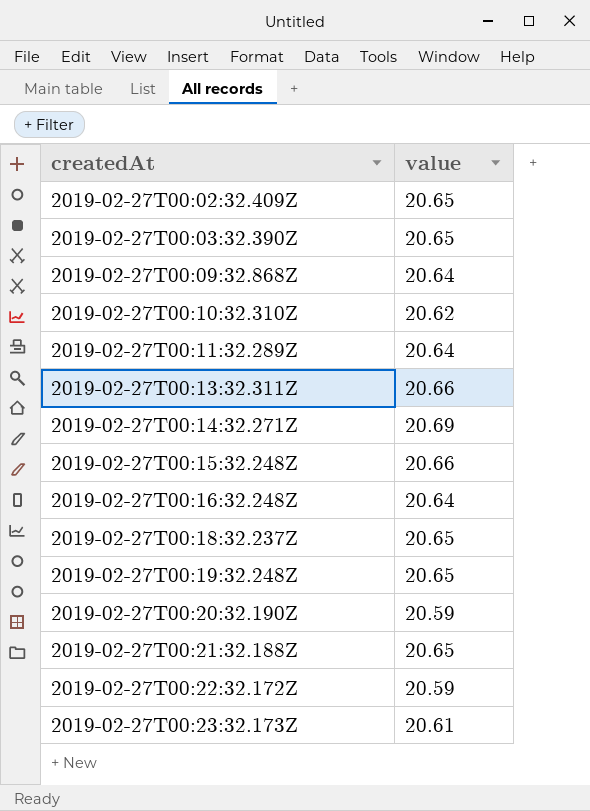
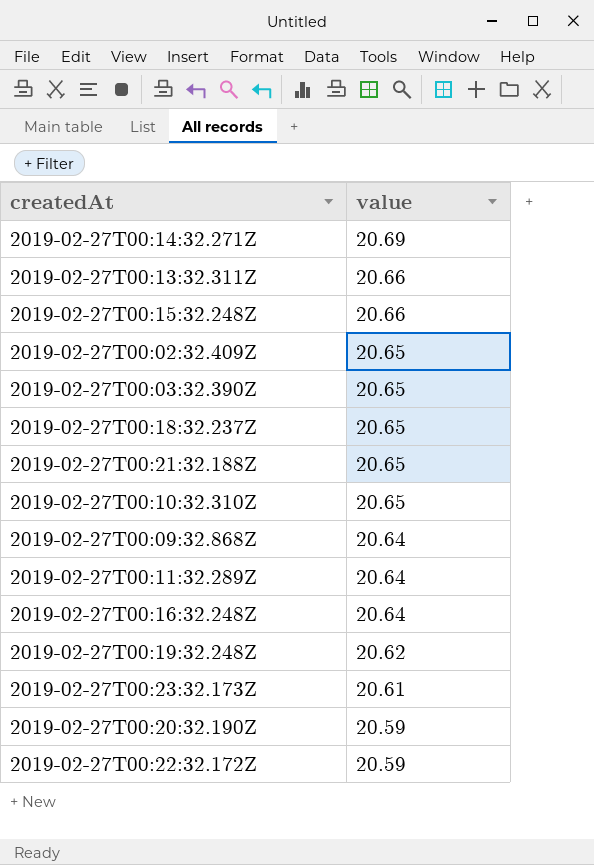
row order: createdAt ascending -> value descending
2019-02-27T00:10:32.310Z | value: 20.62 -> 20.65
2019-02-27T00:19:32.248Z | value: 20.65 -> 20.62

